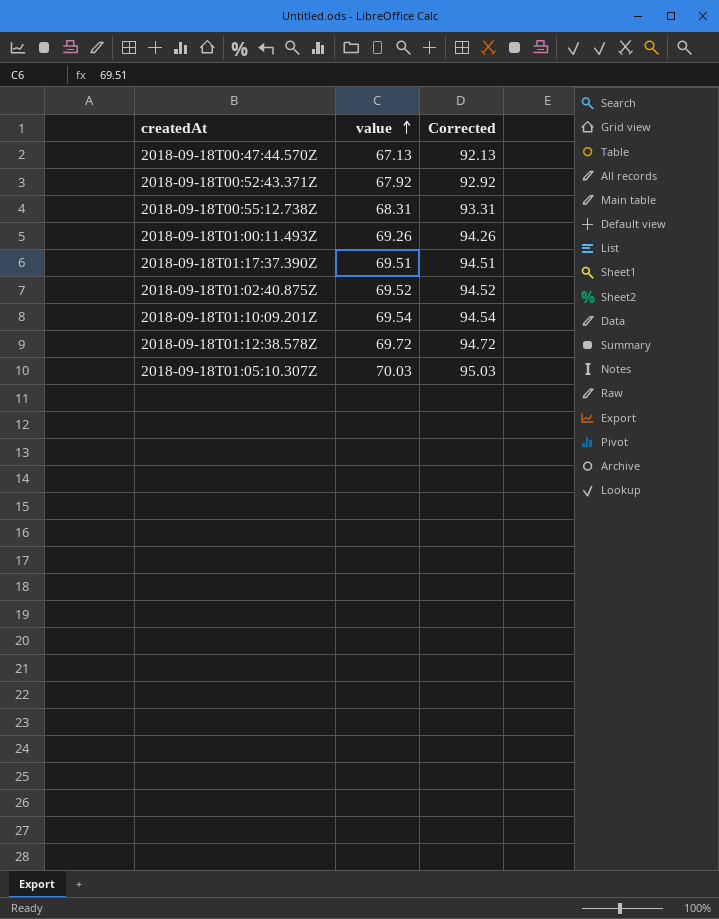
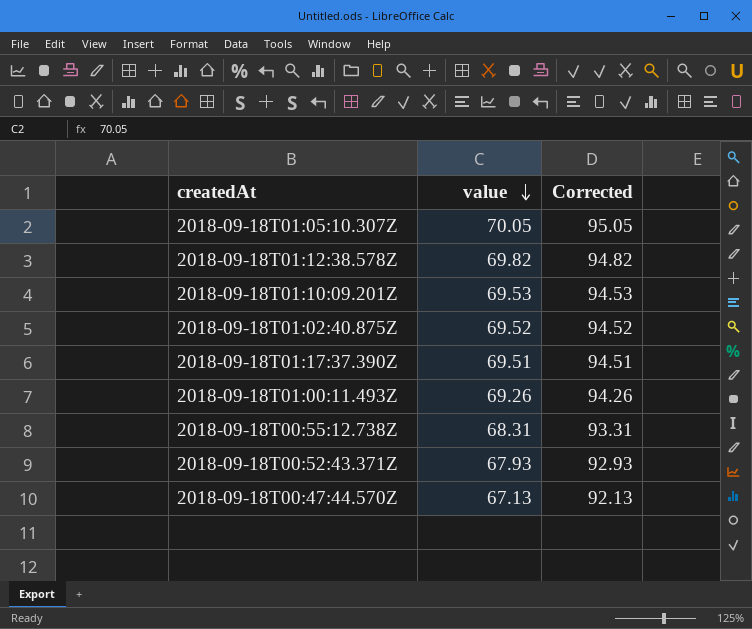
row order: value ascending -> value descending
2018-09-18T01:05:10.307Z | value: 70.03 -> 70.05
2018-09-18T01:05:10.307Z | Corrected: 95.03 -> 95.05
2018-09-18T01:12:38.578Z | value: 69.72 -> 69.82
2018-09-18T01:12:38.578Z | Corrected: 94.72 -> 94.82
2018-09-18T01:10:09.201Z | value: 69.54 -> 69.53
2018-09-18T01:10:09.201Z | Corrected: 94.54 -> 94.53
2018-09-18T00:52:43.371Z | value: 67.92 -> 67.93
2018-09-18T00:52:43.371Z | Corrected: 92.92 -> 92.93

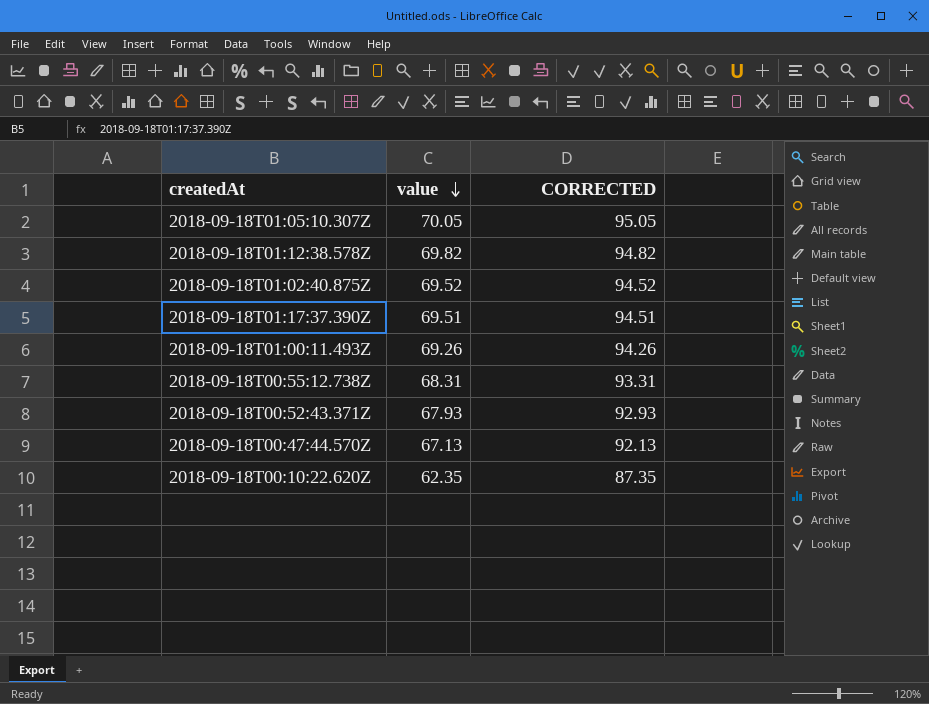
column name: Corrected -> CORRECTED
row 2018-09-18T01:10:09.201Z: 69.53 | 94.53 -> none
row 2018-09-18T00:10:22.620Z: none -> 62.35 | 87.35

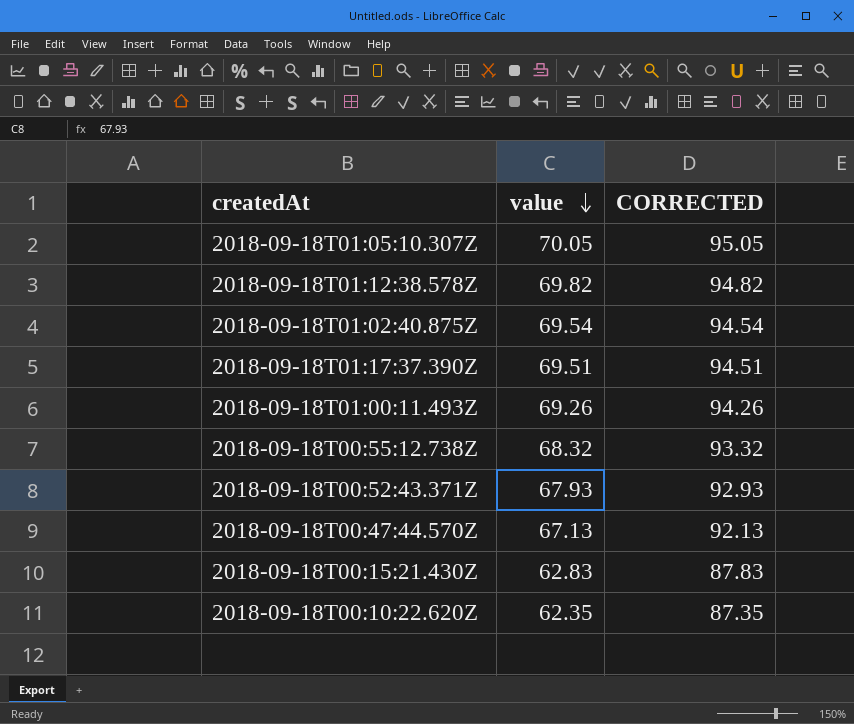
2018-09-18T01:02:40.875Z | value: 69.52 -> 69.54
2018-09-18T01:02:40.875Z | CORRECTED: 94.52 -> 94.54
2018-09-18T00:55:12.738Z | value: 68.31 -> 68.32
2018-09-18T00:55:12.738Z | CORRECTED: 93.31 -> 93.32
row 2018-09-18T00:15:21.430Z: none -> 62.83 | 87.83

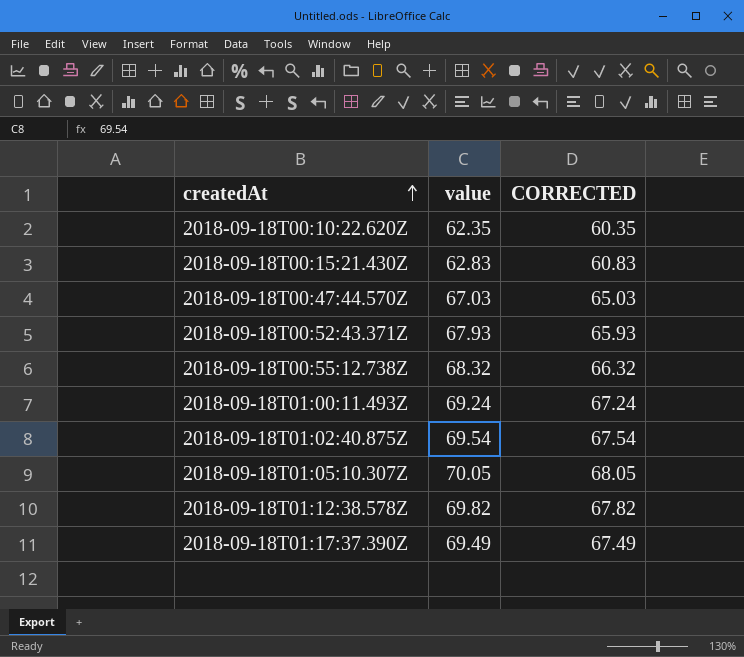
row order: value descending -> createdAt ascending
column CORRECTED | formula: [value] + 25 -> [value] - 2
2018-09-18T00:47:44.570Z | value: 67.13 -> 67.03
2018-09-18T01:00:11.493Z | value: 69.26 -> 69.24
2018-09-18T01:17:37.390Z | value: 69.51 -> 69.49

